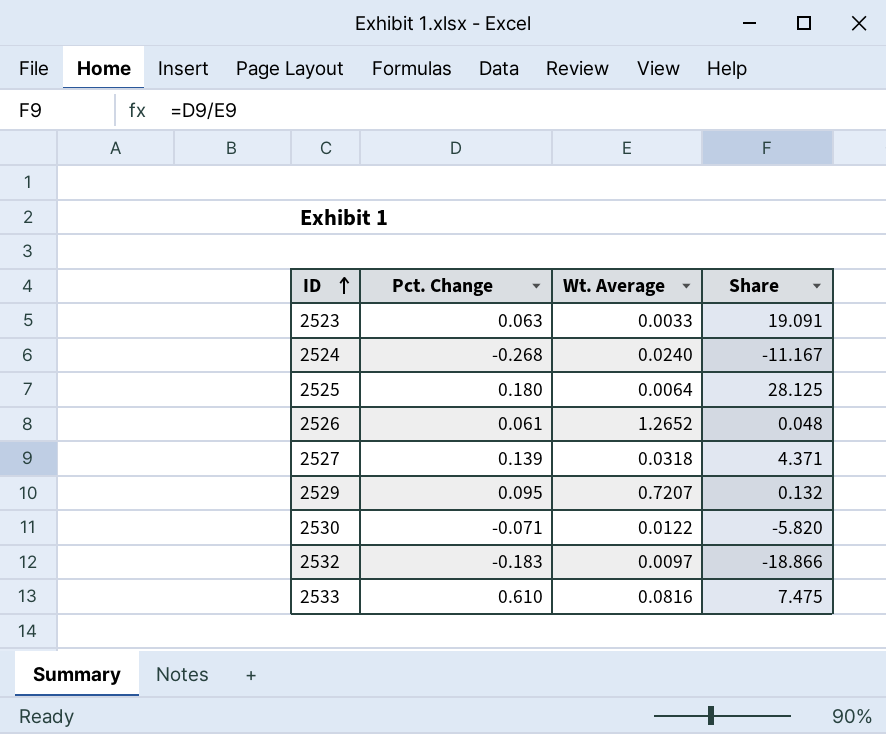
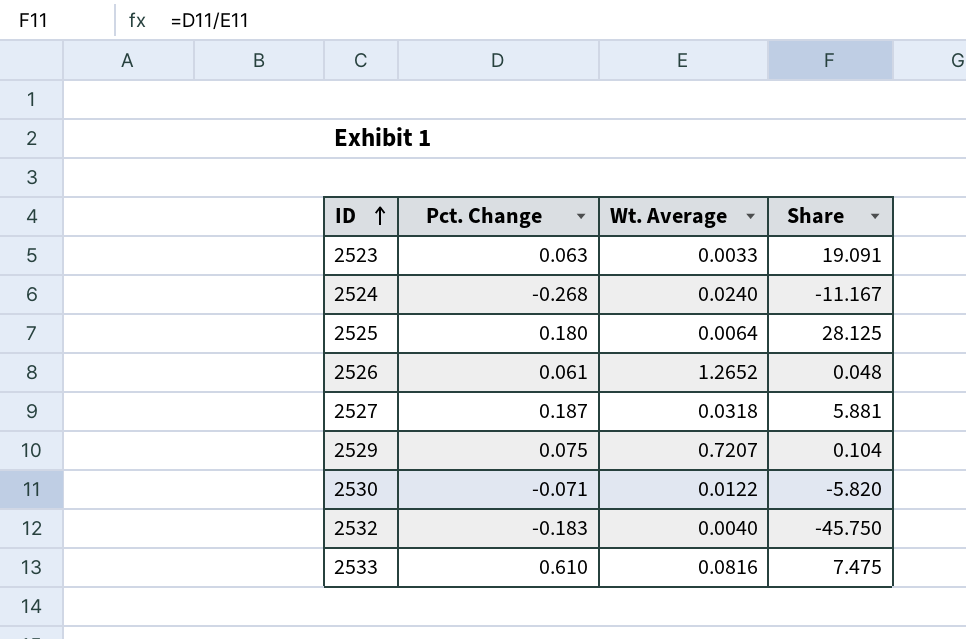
2527 | Pct. Change: 0.139 -> 0.187
2527 | Share: 4.371 -> 5.881
2529 | Pct. Change: 0.095 -> 0.075
2529 | Share: 0.132 -> 0.104
2532 | Wt. Average: 0.0097 -> 0.0040
2532 | Share: -18.866 -> -45.750

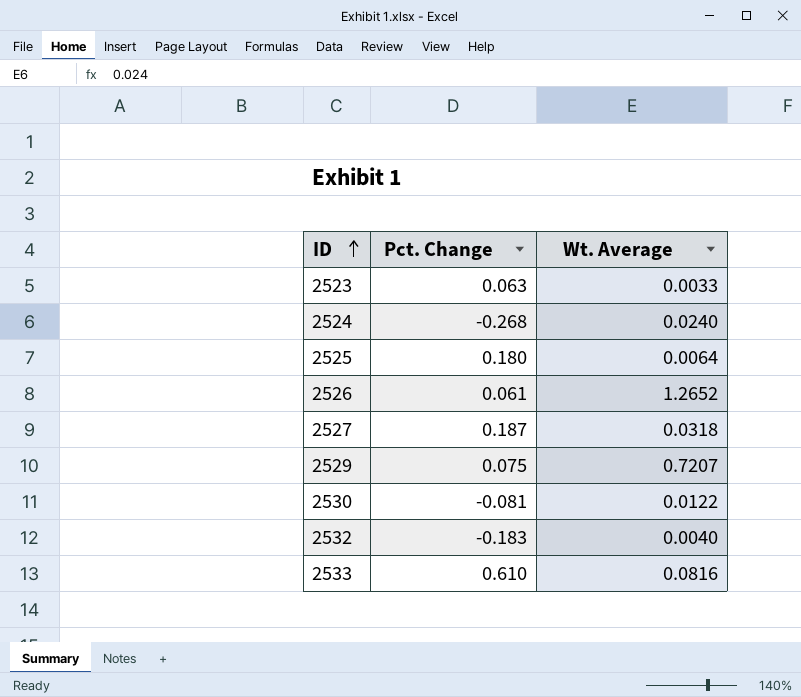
column Share | formula: [Pct. Change] / [Wt. Average] -> none
2530 | Pct. Change: -0.071 -> -0.081

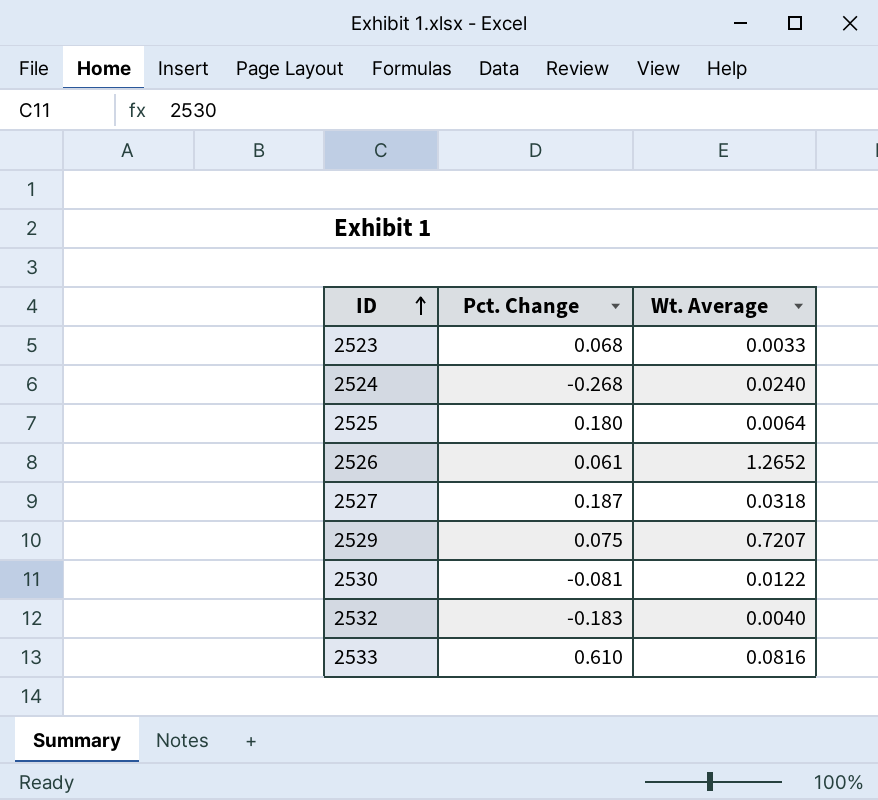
2523 | Pct. Change: 0.063 -> 0.068

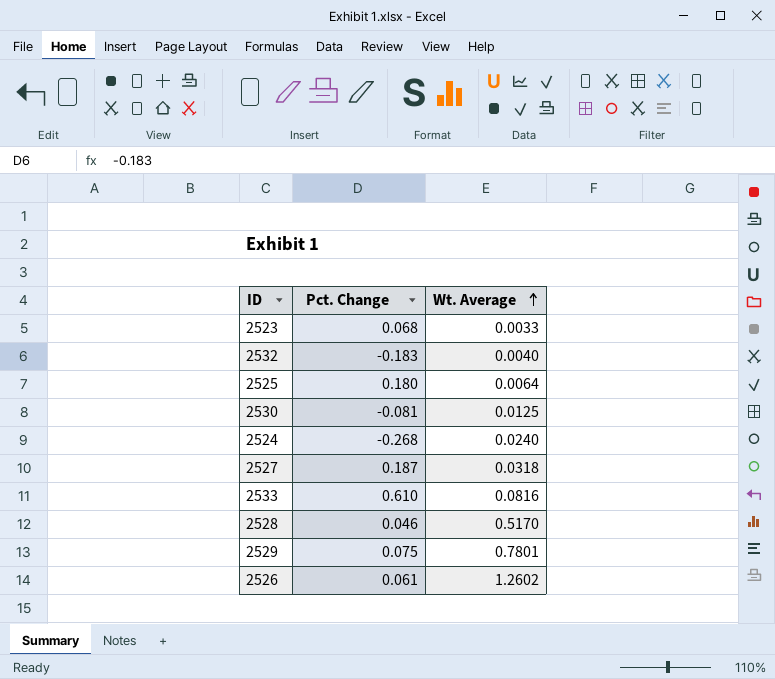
row order: ID ascending -> Wt. Average ascending
2530 | Wt. Average: 0.0122 -> 0.0125
row 2528: none -> 0.046 | 0.5170
2529 | Wt. Average: 0.7207 -> 0.7801
2526 | Wt. Average: 1.2652 -> 1.2602

